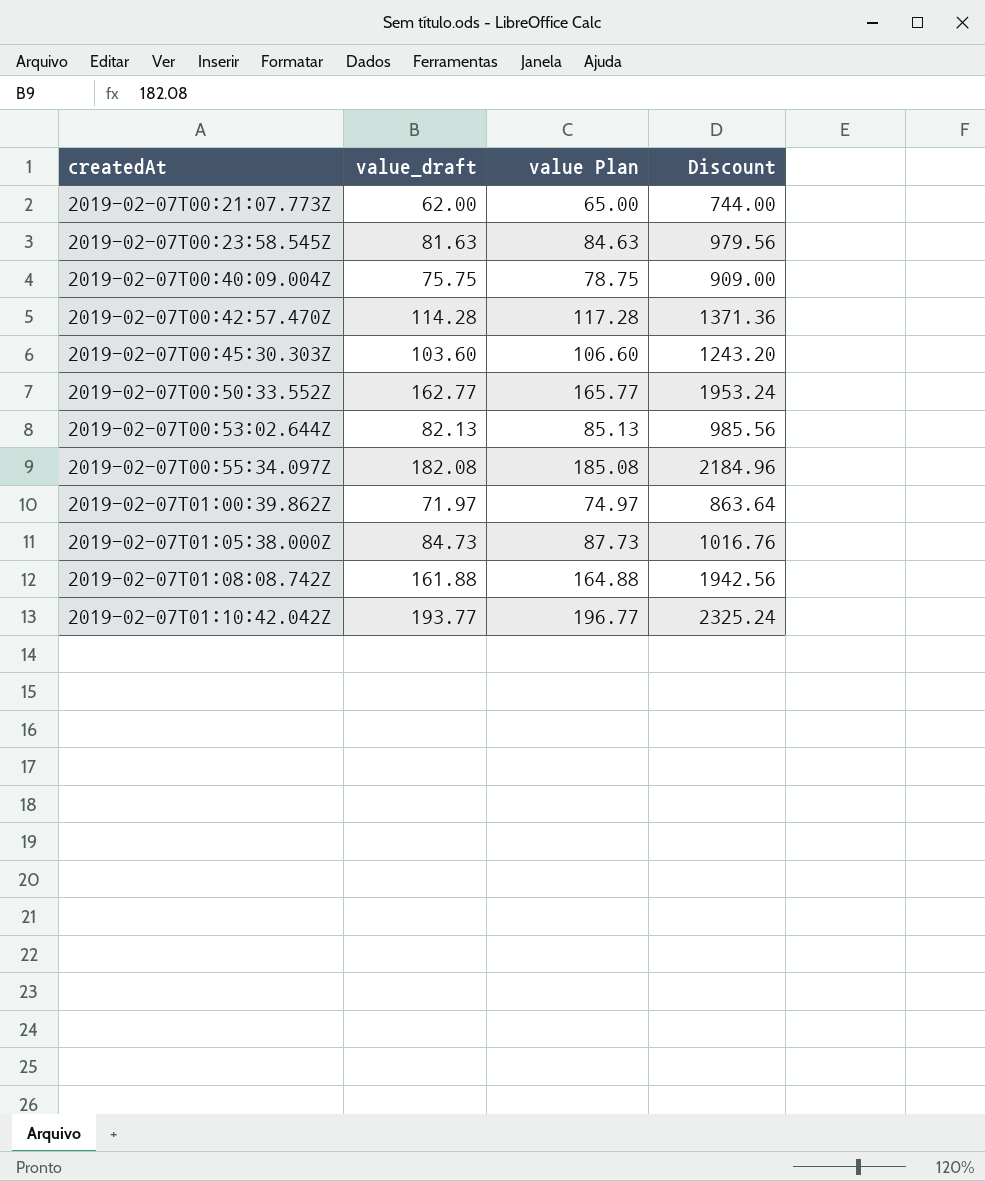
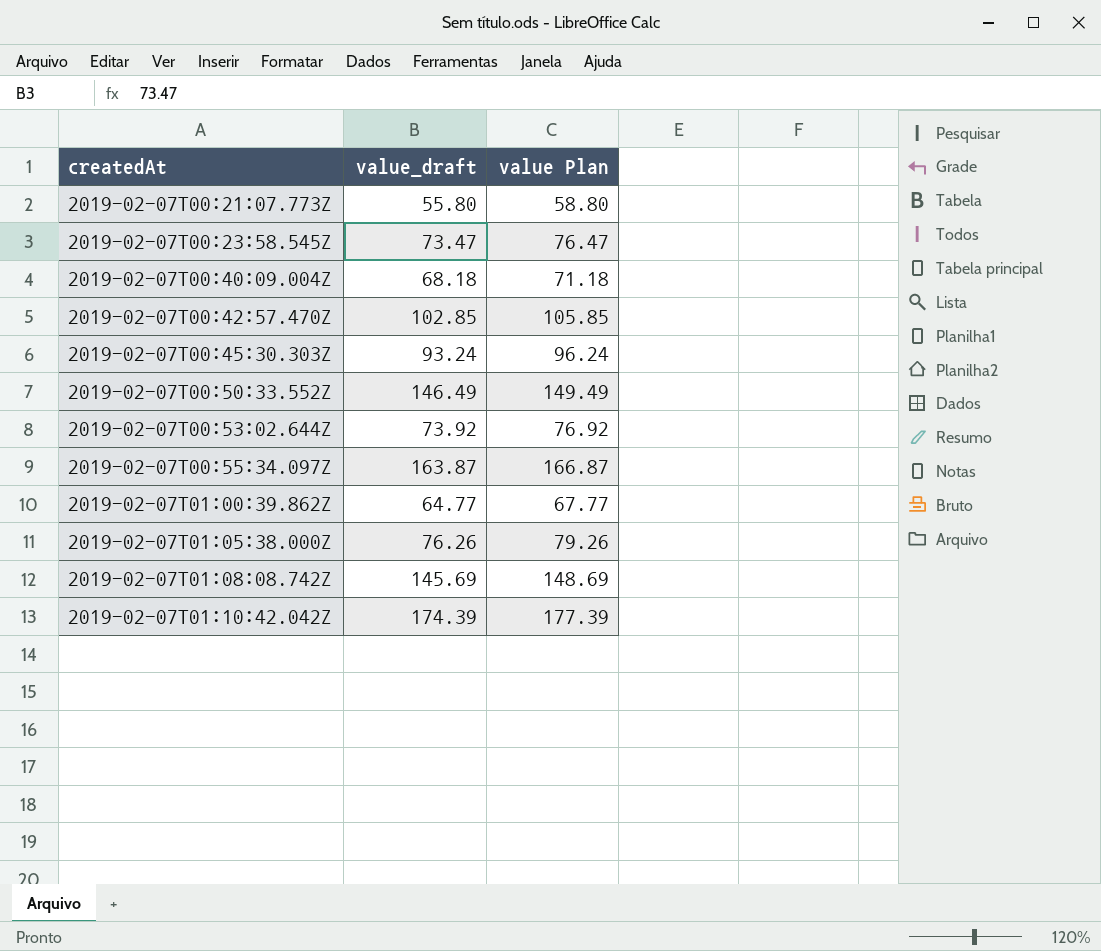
column Discount | formula: [value_draft] * 12 -> none
2019-02-07T00:21:07.773Z | value_draft: 62.00 -> 55.80
2019-02-07T00:21:07.773Z | value Plan: 65.00 -> 58.80
2019-02-07T00:23:58.545Z | value_draft: 81.63 -> 73.47
2019-02-07T00:23:58.545Z | value Plan: 84.63 -> 76.47
2019-02-07T00:40:09.004Z | value_draft: 75.75 -> 68.18
2019-02-07T00:40:09.004Z | value Plan: 78.75 -> 71.18
2019-02-07T00:42:57.470Z | value_draft: 114.28 -> 102.85
2019-02-07T00:42:57.470Z | value Plan: 117.28 -> 105.85
2019-02-07T00:45:30.303Z | value_draft: 103.60 -> 93.24
2019-02-07T00:45:30.303Z | value Plan: 106.60 -> 96.24
2019-02-07T00:50:33.552Z | value_draft: 162.77 -> 146.49
2019-02-07T00:50:33.552Z | value Plan: 165.77 -> 149.49
2019-02-07T00:53:02.644Z | value_draft: 82.13 -> 73.92
2019-02-07T00:53:02.644Z | value Plan: 85.13 -> 76.92
2019-02-07T00:55:34.097Z | value_draft: 182.08 -> 163.87
2019-02-07T00:55:34.097Z | value Plan: 185.08 -> 166.87
2019-02-07T01:00:39.862Z | value_draft: 71.97 -> 64.77
2019-02-07T01:00:39.862Z | value Plan: 74.97 -> 67.77
2019-02-07T01:05:38.000Z | value_draft: 84.73 -> 76.26
2019-02-07T01:05:38.000Z | value Plan: 87.73 -> 79.26
2019-02-07T01:08:08.742Z | value_draft: 161.88 -> 145.69
2019-02-07T01:08:08.742Z | value Plan: 164.88 -> 148.69
2019-02-07T01:10:42.042Z | value_draft: 193.77 -> 174.39
2019-02-07T01:10:42.042Z | value Plan: 196.77 -> 177.39

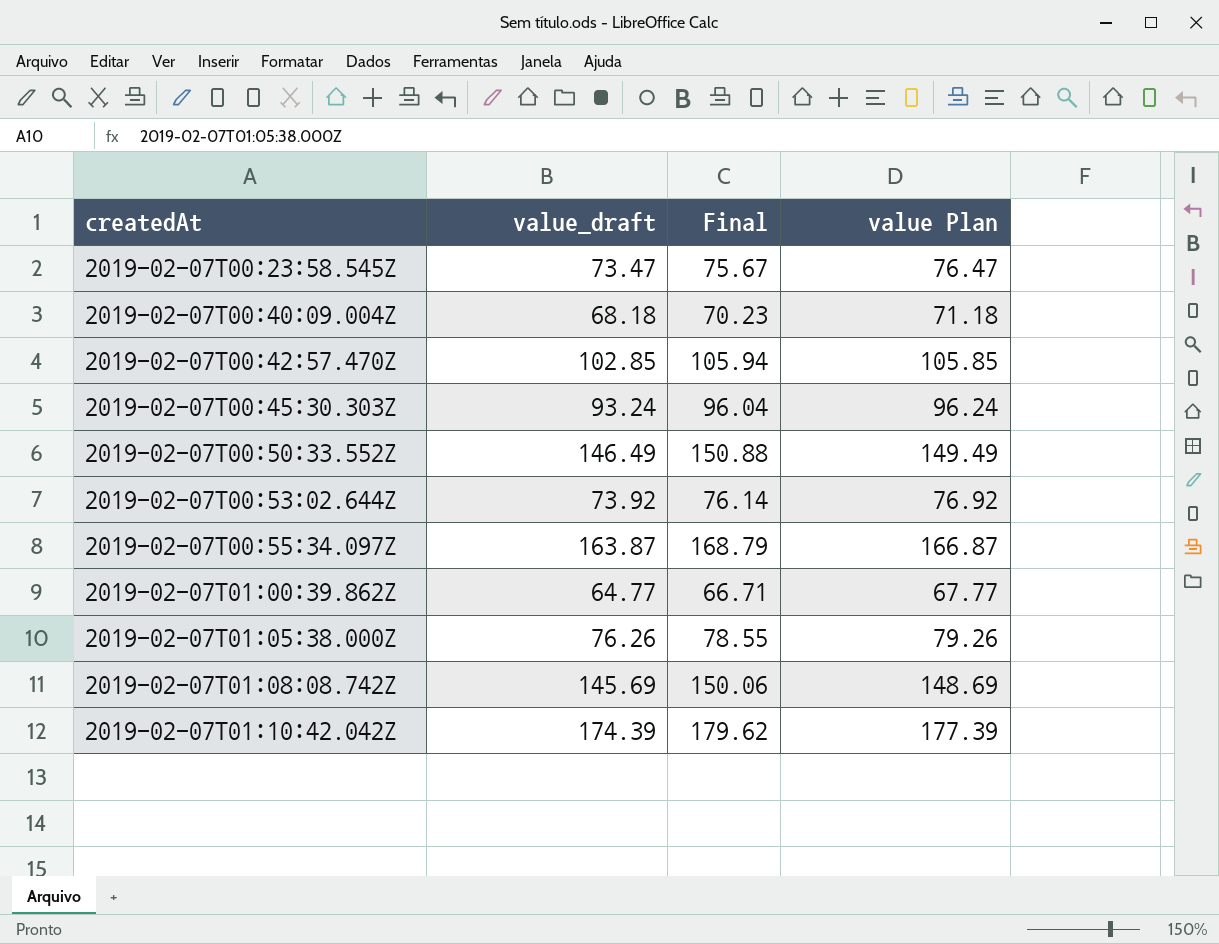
column Final | formula: none -> [value_draft] * 1.03
row 2019-02-07T00:21:07.773Z: 55.80 | 58.80 -> none

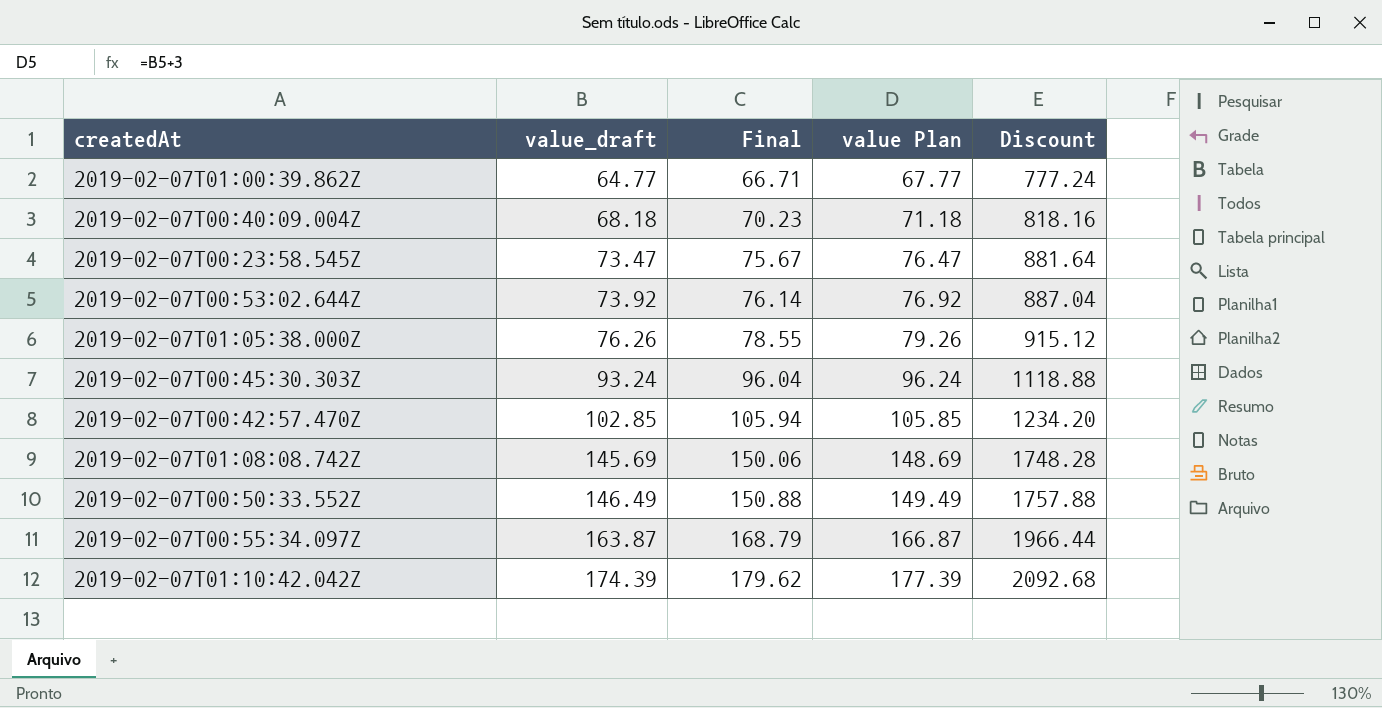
row order: createdAt ascending -> value_draft ascending
column Discount | formula: none -> [value_draft] * 12

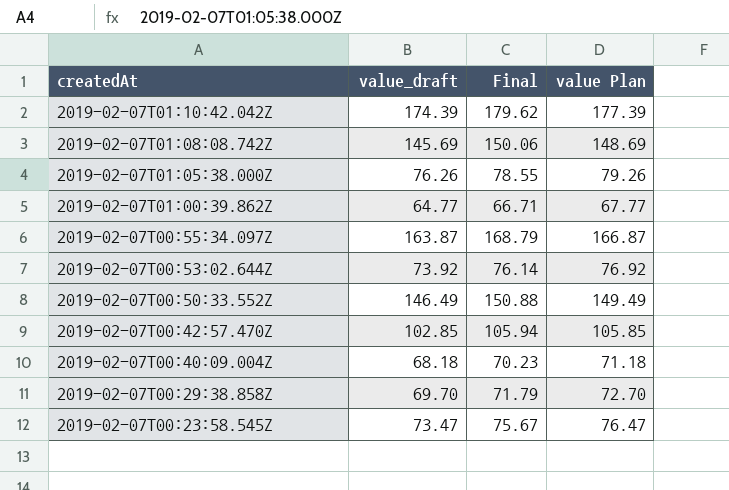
row order: value_draft ascending -> createdAt descending
column Discount | formula: [value_draft] * 12 -> none
row 2019-02-07T00:45:30.303Z: 93.24 | 96.04 | 96.24 | 1118.88 -> none
row 2019-02-07T00:29:38.858Z: none -> 69.70 | 71.79 | 72.70

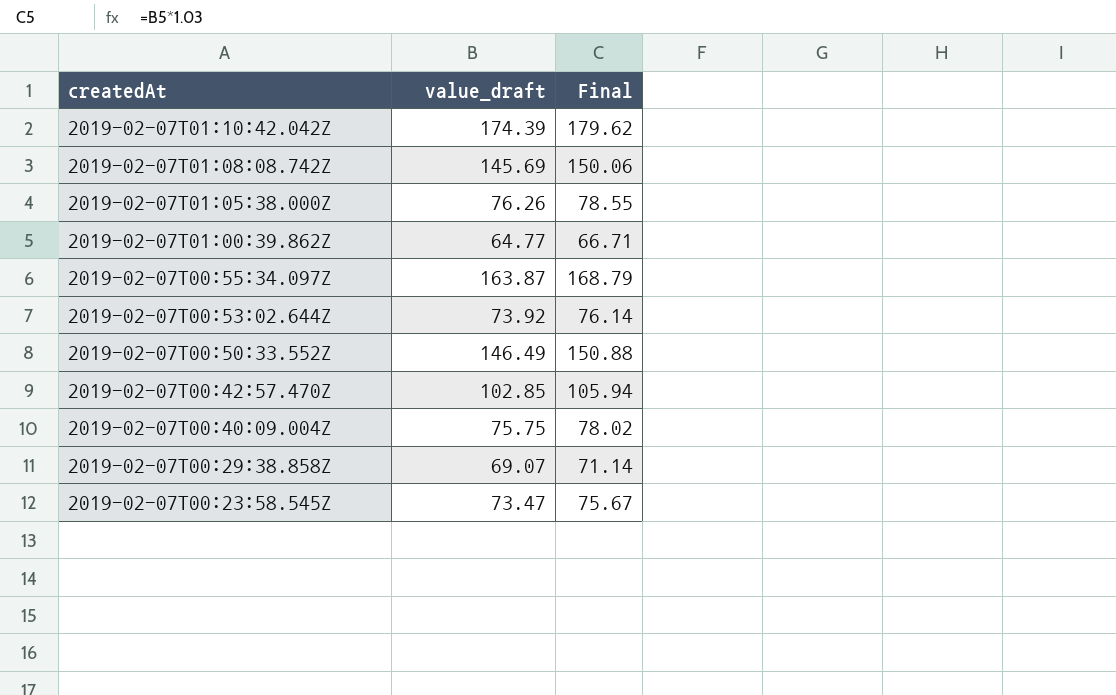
column value Plan | formula: [value_draft] + 3 -> none
2019-02-07T00:40:09.004Z | value_draft: 68.18 -> 75.75
2019-02-07T00:40:09.004Z | Final: 70.23 -> 78.02
2019-02-07T00:29:38.858Z | value_draft: 69.70 -> 69.07
2019-02-07T00:29:38.858Z | Final: 71.79 -> 71.14

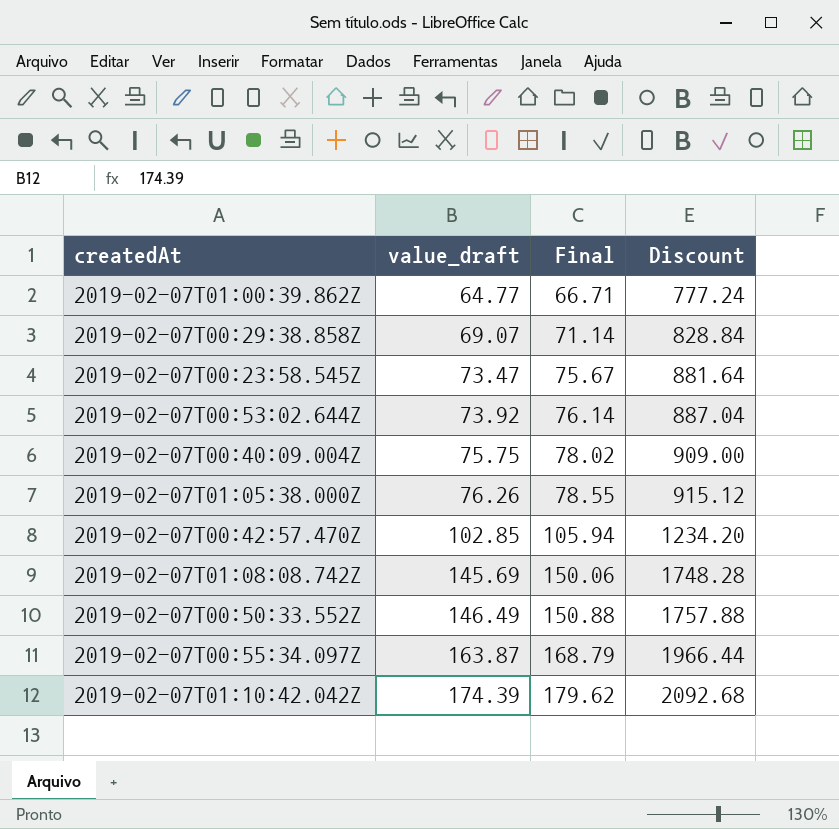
row order: createdAt descending -> value_draft ascending
column Discount | formula: none -> [value_draft] * 12

